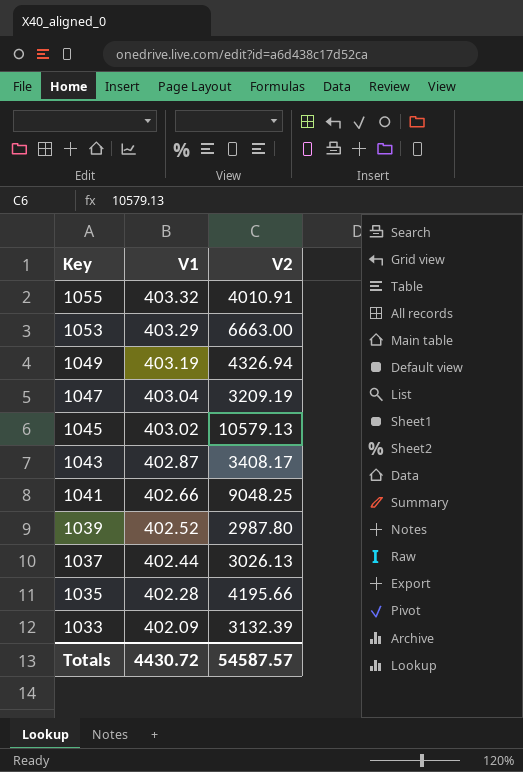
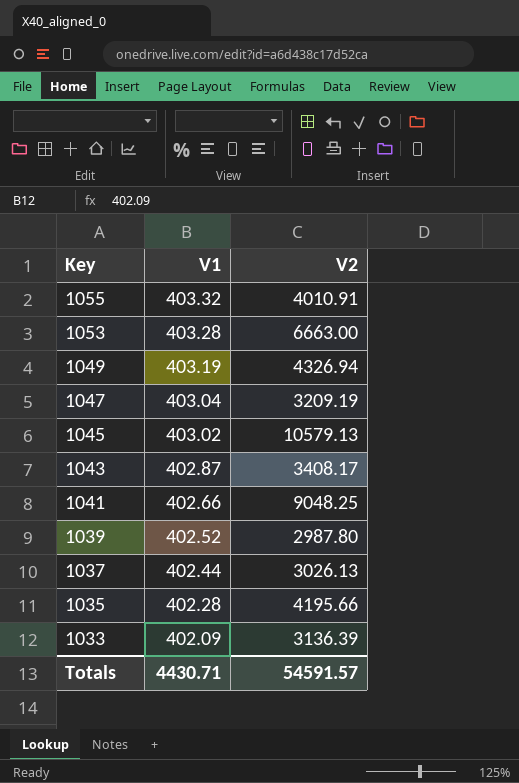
1053 | V1: 403.29 -> 403.28
1033 | V2: 3132.39 -> 3136.39
Totals | V1: 4430.72 -> 4430.71
Totals | V2: 54587.57 -> 54591.57

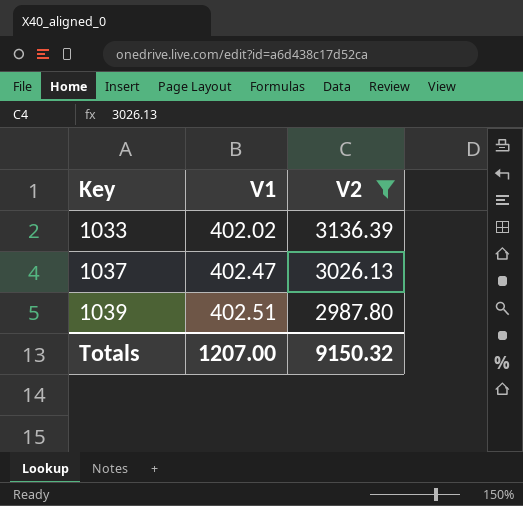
filter: none -> V2 <= 3136.39
row order: Key descending -> Key ascending
1033 | V1: 402.09 -> 402.02
1037 | V1: 402.44 -> 402.47
1039 | V1: 402.52 -> 402.51
Totals | V1: 4430.71 -> 1207.00
Totals | V2: 54591.57 -> 9150.32

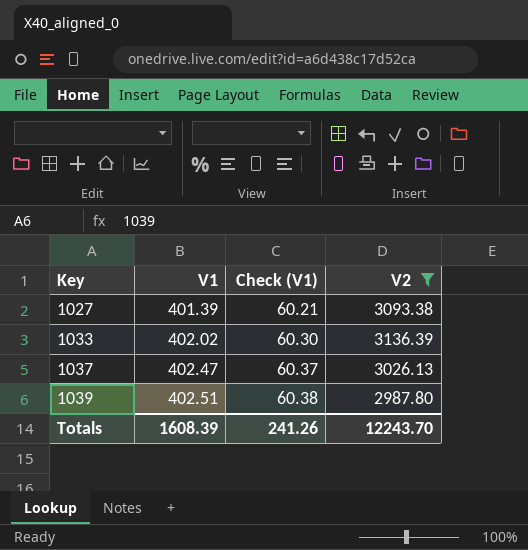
column Check (V1) | formula: none -> [V1] * 0.15
row 1027: none -> 401.39 | 60.21 | 3093.38
Totals | V1: 1207.00 -> 1608.39
Totals | V2: 9150.32 -> 12243.70

